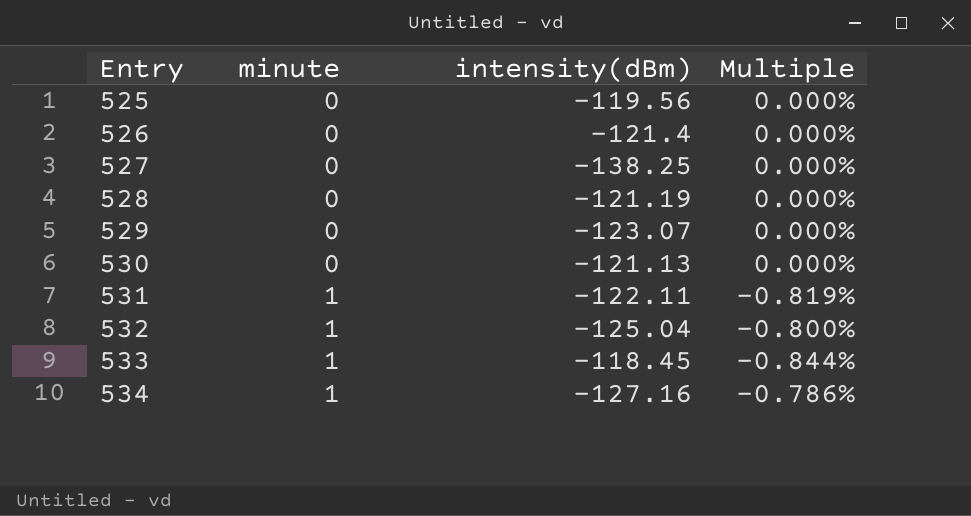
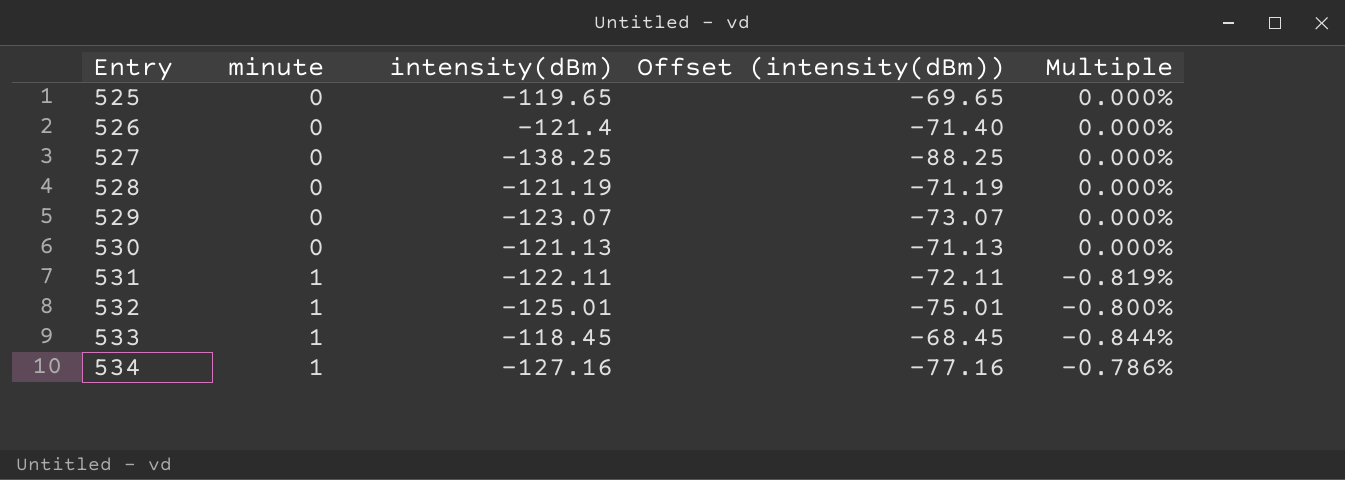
column Offset (intensity(dBm)) | formula: none -> [intensity(dBm)] + 50
525 | intensity(dBm): -119.56 -> -119.65
532 | intensity(dBm): -125.04 -> -125.01

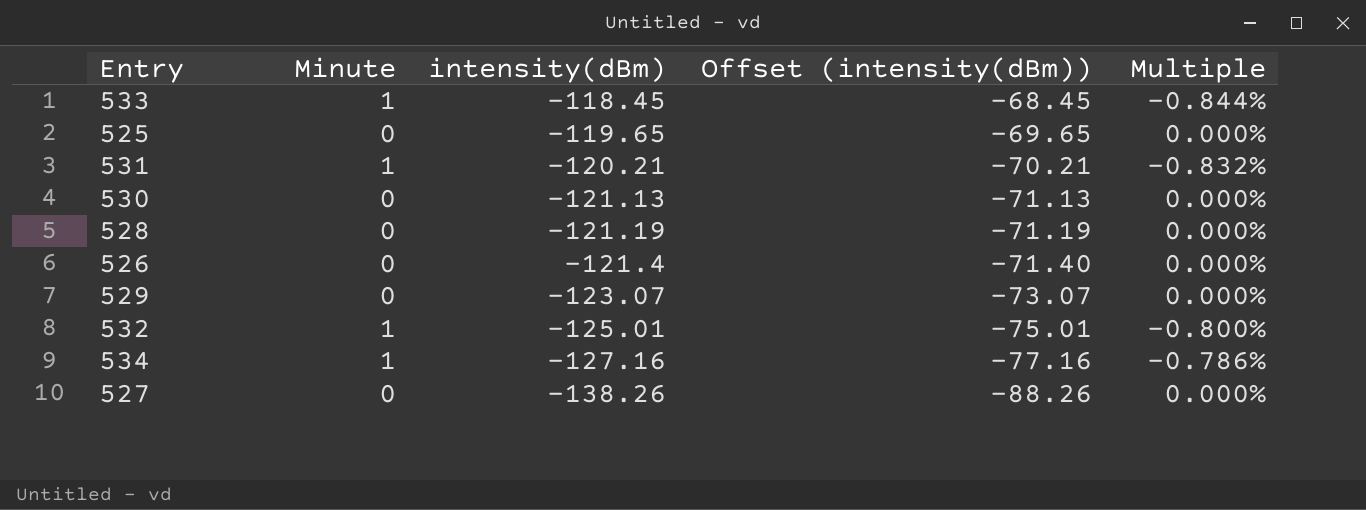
row order: Entry ascending -> intensity(dBm) descending
column name: minute -> Minute
531 | intensity(dBm): -122.11 -> -120.21
531 | Offset (intensity(dBm)): -72.11 -> -70.21
531 | Multiple: -0.819% -> -0.832%
527 | intensity(dBm): -138.25 -> -138.26
527 | Offset (intensity(dBm)): -88.25 -> -88.26

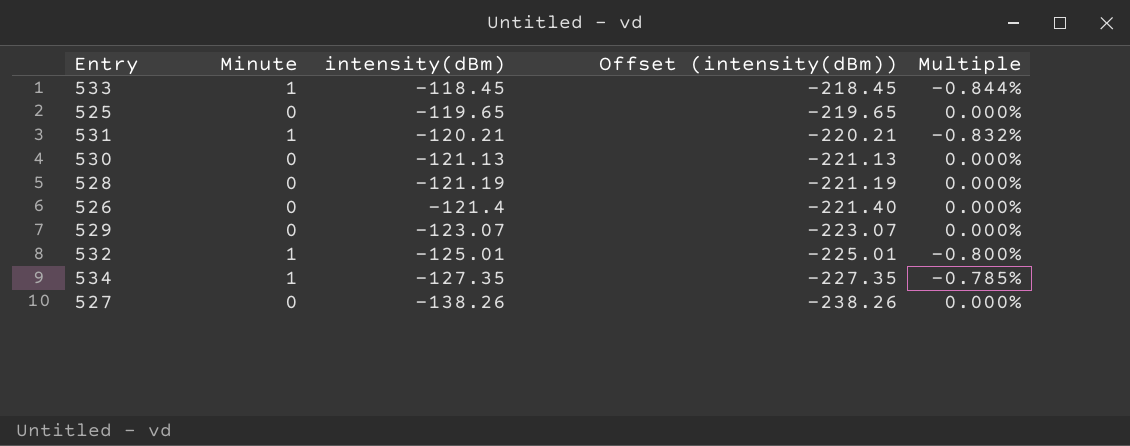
column Offset (intensity(dBm)) | formula: [intensity(dBm)] + 50 -> [intensity(dBm)] - 100
534 | intensity(dBm): -127.16 -> -127.35
534 | Multiple: -0.786% -> -0.785%

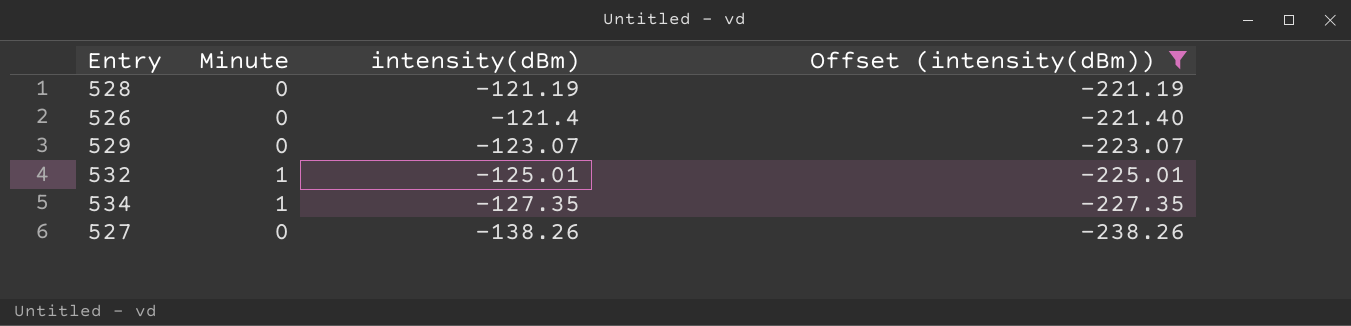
filter: none -> Offset (intensity(dBm)) <= -221.19
column Multiple | formula: [Minute] / [intensity(dBm)] -> none

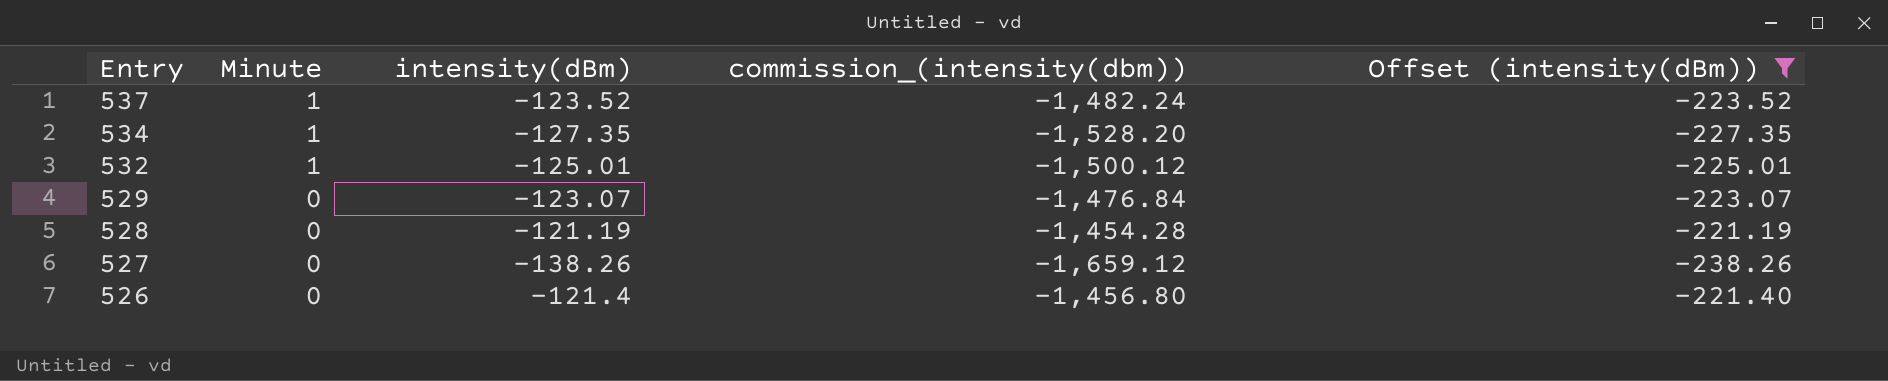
row order: intensity(dBm) descending -> Entry descending
column commission_(intensity(dbm)) | formula: none -> [intensity(dBm)] * 12
row 537: none -> 1 | -123.52 | -1,482.24 | -223.52

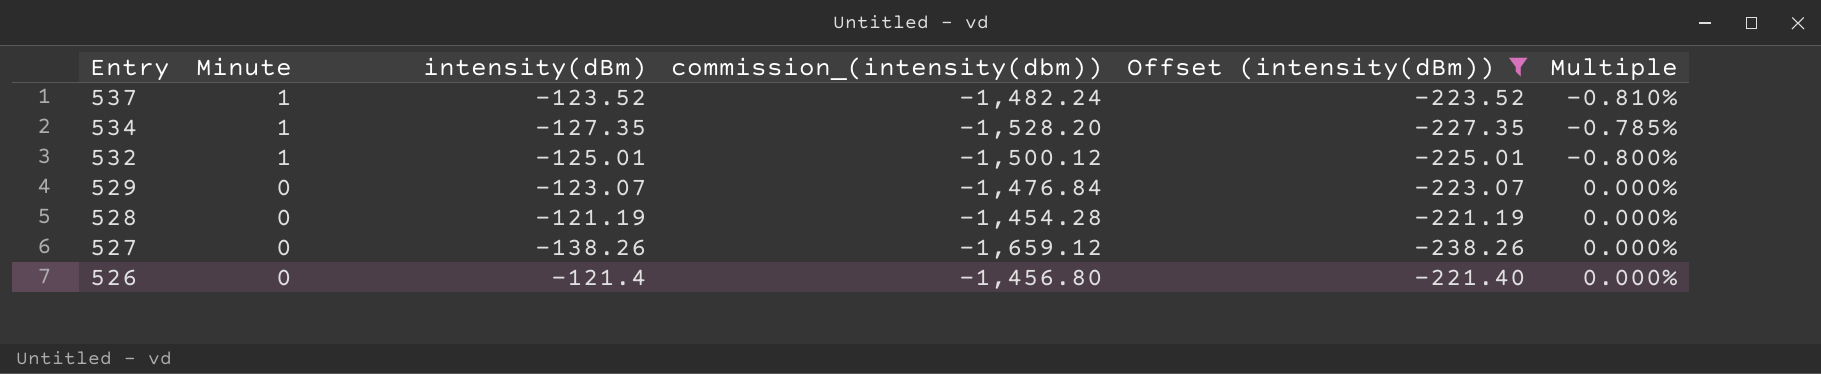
column Multiple | formula: none -> [Minute] / [intensity(dBm)]

